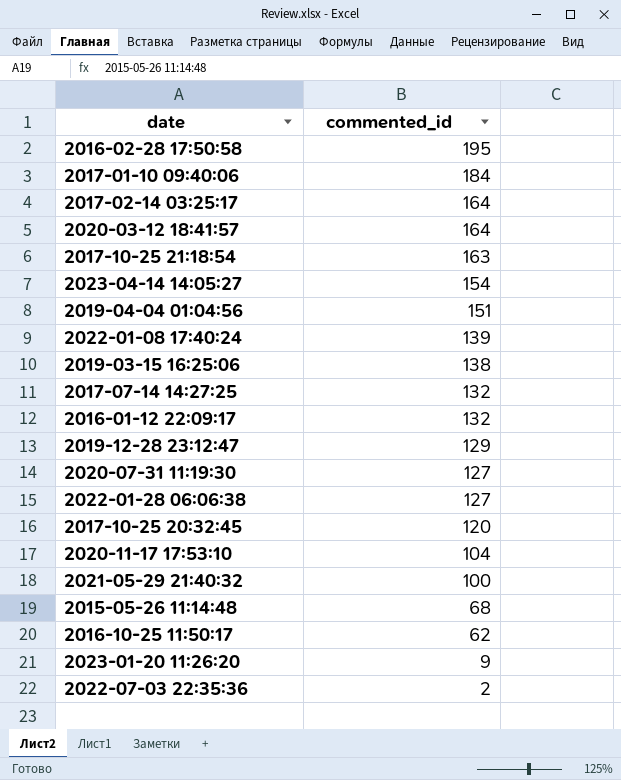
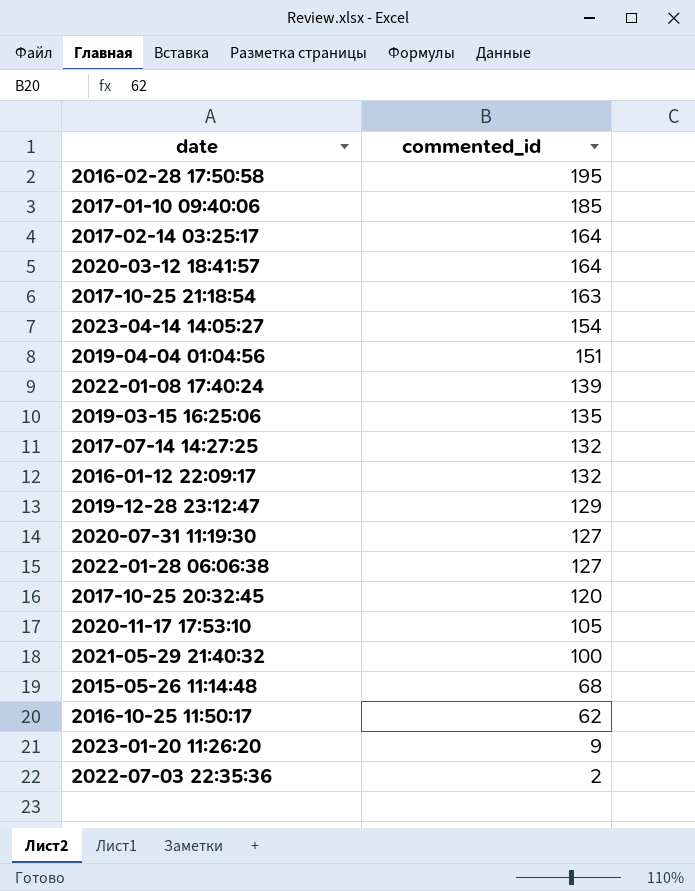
2017-01-10 09:40:06 | commented_id: 184 -> 185
2019-03-15 16:25:06 | commented_id: 138 -> 135
2020-11-17 17:53:10 | commented_id: 104 -> 105

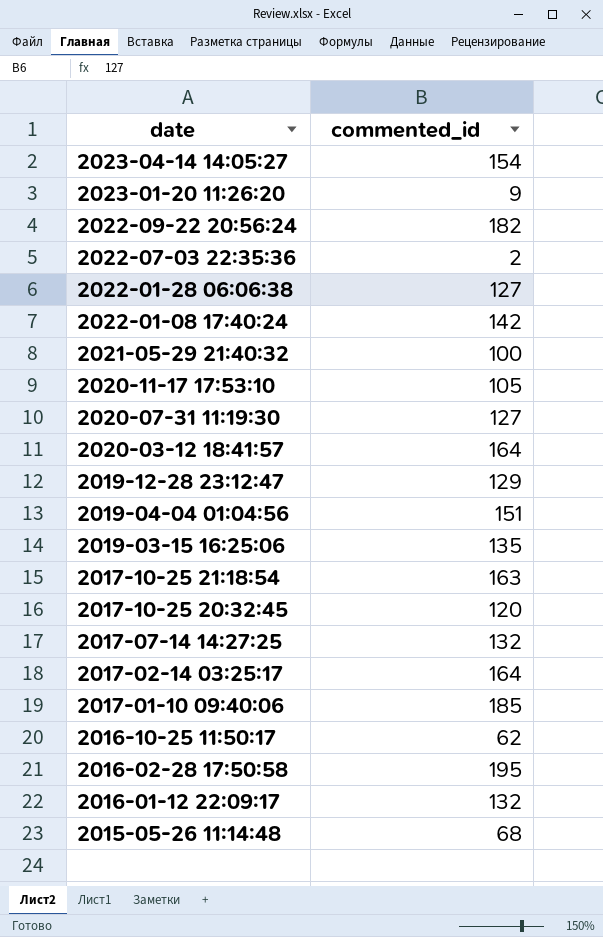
row order: commented_id descending -> date descending
row 2022-09-22 20:56:24: none -> 182
2022-01-08 17:40:24 | commented_id: 139 -> 142

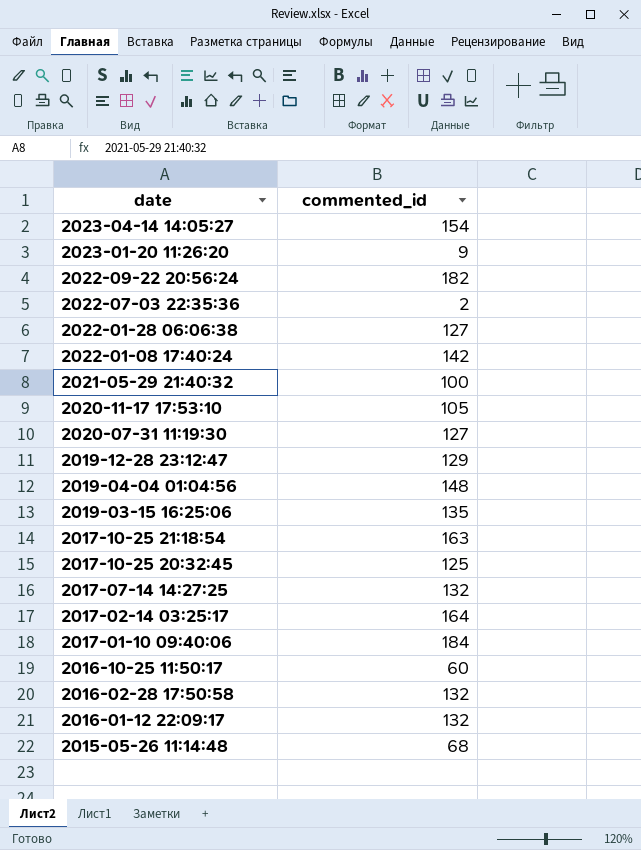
row 2020-03-12 18:41:57: 164 -> none
2019-04-04 01:04:56 | commented_id: 151 -> 148
2017-10-25 20:32:45 | commented_id: 120 -> 125
2017-01-10 09:40:06 | commented_id: 185 -> 184
2016-10-25 11:50:17 | commented_id: 62 -> 60
2016-02-28 17:50:58 | commented_id: 195 -> 132

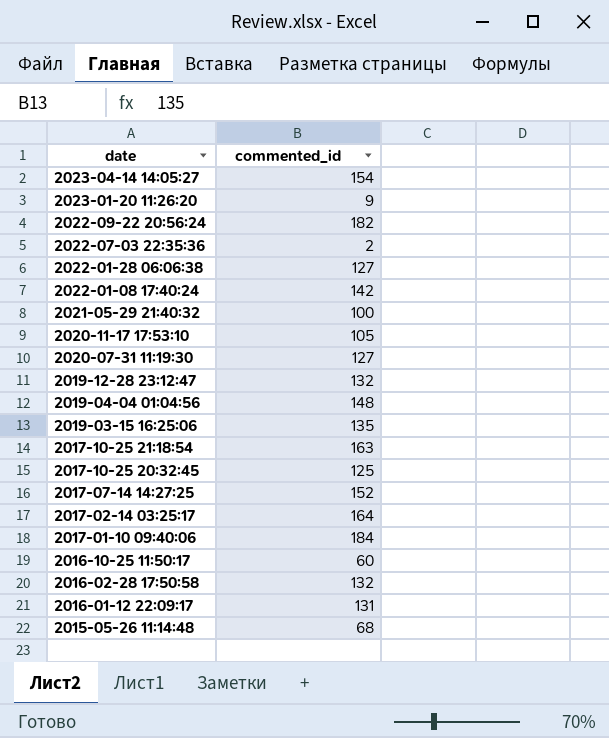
2019-12-28 23:12:47 | commented_id: 129 -> 132
2017-07-14 14:27:25 | commented_id: 132 -> 152
2016-01-12 22:09:17 | commented_id: 132 -> 131

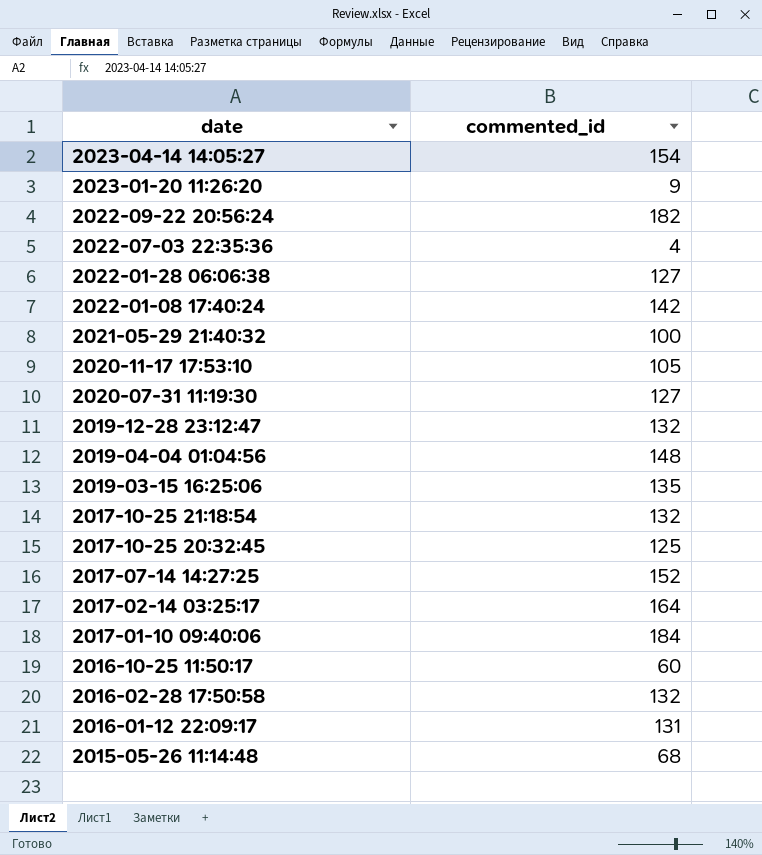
2022-07-03 22:35:36 | commented_id: 2 -> 4
2017-10-25 21:18:54 | commented_id: 163 -> 132

